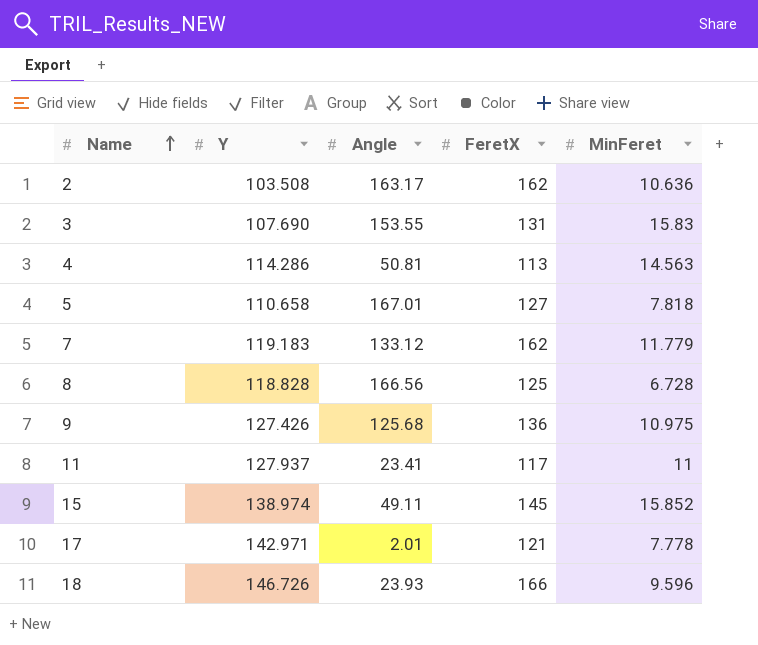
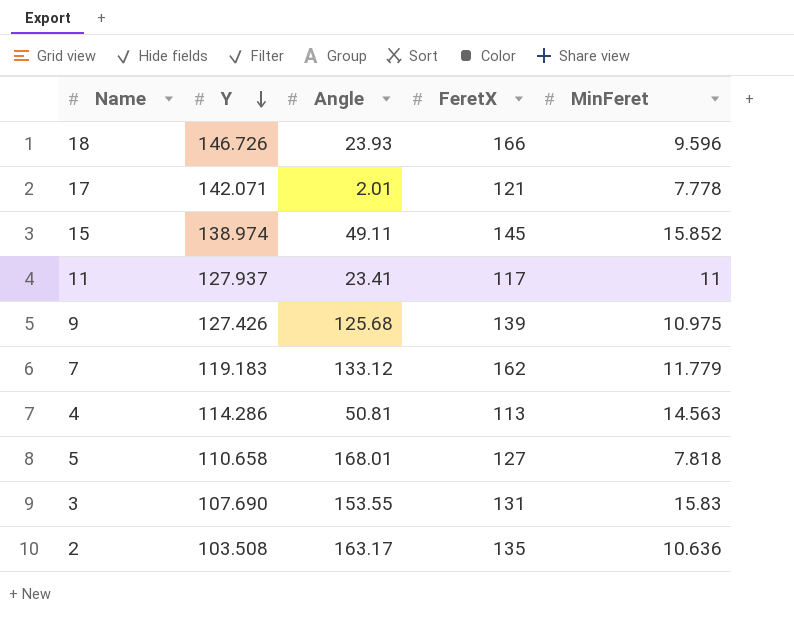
row order: Name ascending -> Y descending
row 8: 118.828 | 166.56 | 125 | 6.728 -> none
17 | Y: 142.971 -> 142.071
9 | FeretX: 136 -> 139
5 | Angle: 167.01 -> 168.01
2 | FeretX: 162 -> 135

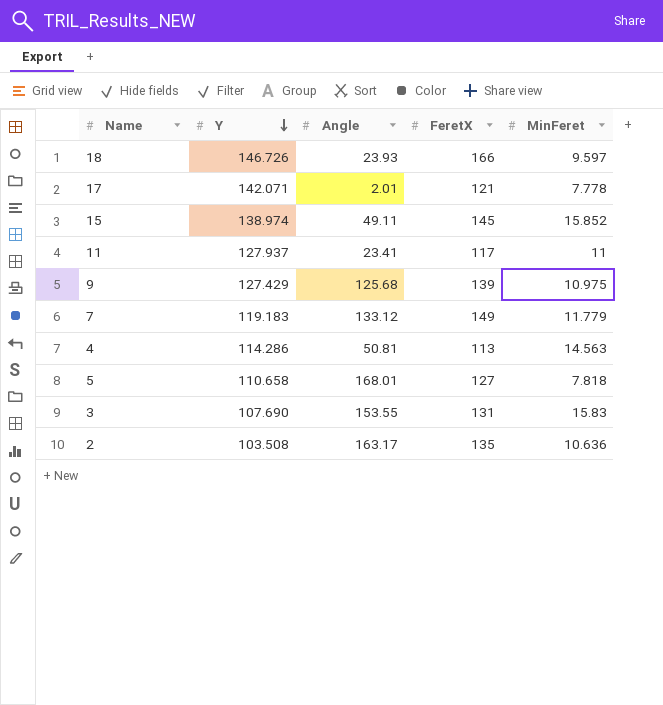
18 | MinFeret: 9.596 -> 9.597
9 | Y: 127.426 -> 127.429
7 | FeretX: 162 -> 149

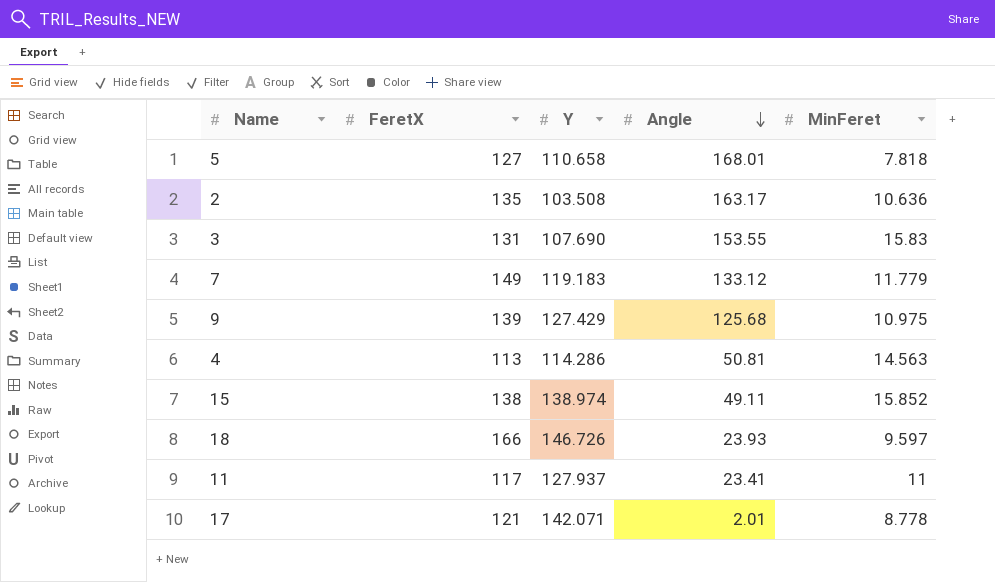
row order: Y descending -> Angle descending
column FeretX | position: 4 -> 2
15 | FeretX: 145 -> 138
17 | MinFeret: 7.778 -> 8.778

